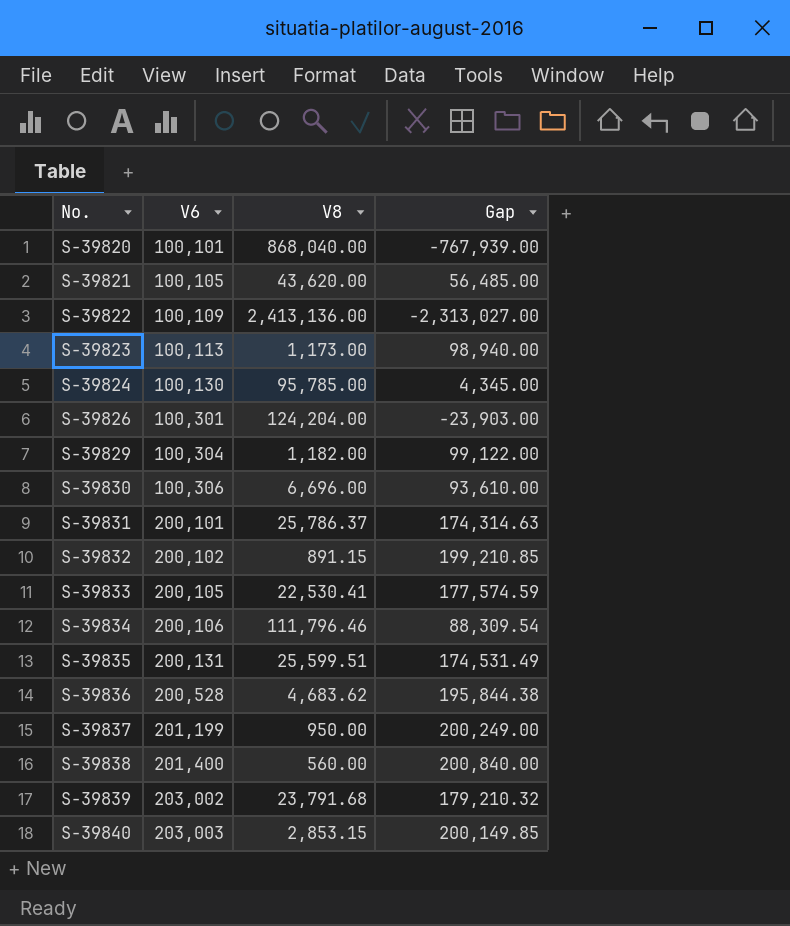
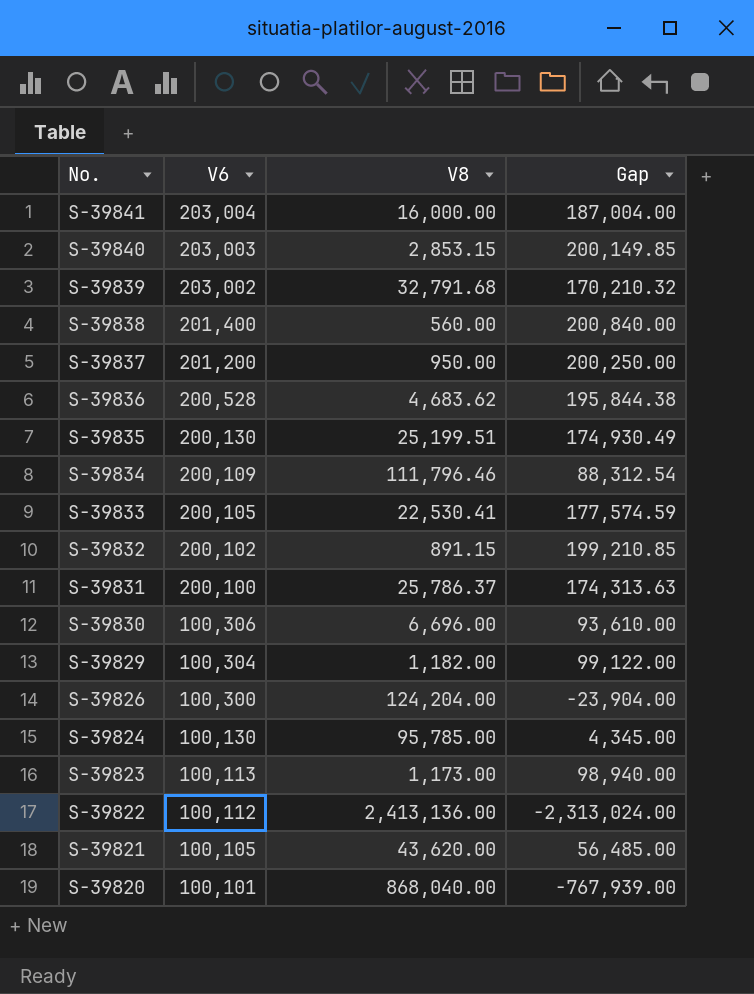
row order: No. ascending -> No. descending
row S-39841: none -> 203,004 | 16,000.00 | 187,004.00
S-39839 | V8: 23,791.68 -> 32,791.68
S-39839 | Gap: 179,210.32 -> 170,210.32
S-39837 | V6: 201,199 -> 201,200
S-39837 | Gap: 200,249.00 -> 200,250.00
S-39835 | V6: 200,131 -> 200,130
S-39835 | V8: 25,599.51 -> 25,199.51
S-39835 | Gap: 174,531.49 -> 174,930.49
S-39834 | V6: 200,106 -> 200,109
S-39834 | Gap: 88,309.54 -> 88,312.54
S-39831 | V6: 200,101 -> 200,100
S-39831 | Gap: 174,314.63 -> 174,313.63
S-39826 | V6: 100,301 -> 100,300
S-39826 | Gap: -23,903.00 -> -23,904.00
S-39822 | V6: 100,109 -> 100,112
S-39822 | Gap: -2,313,027.00 -> -2,313,024.00

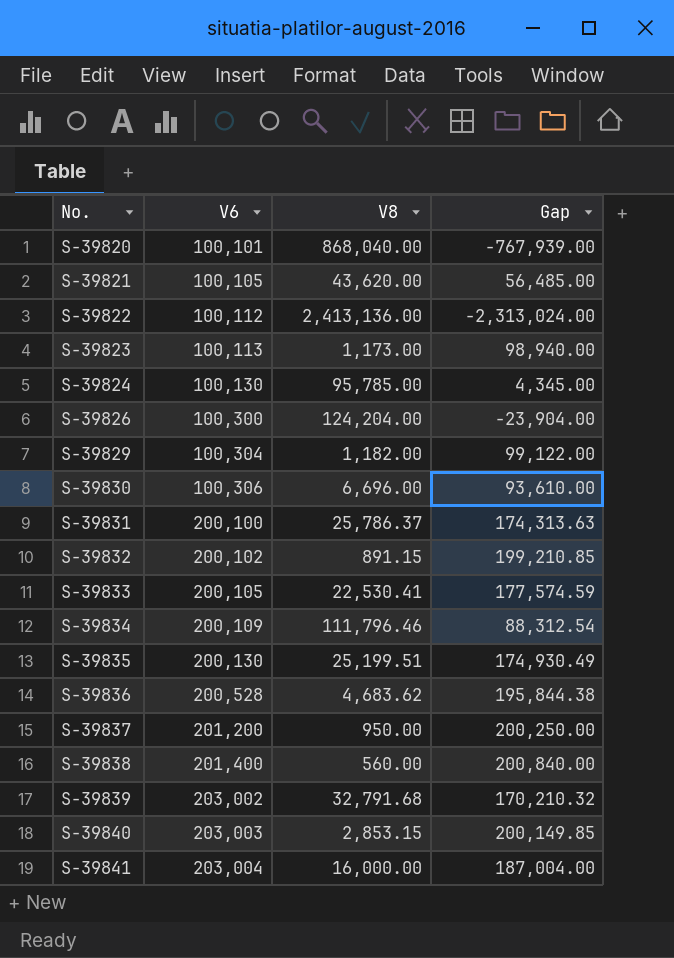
row order: No. descending -> No. ascending

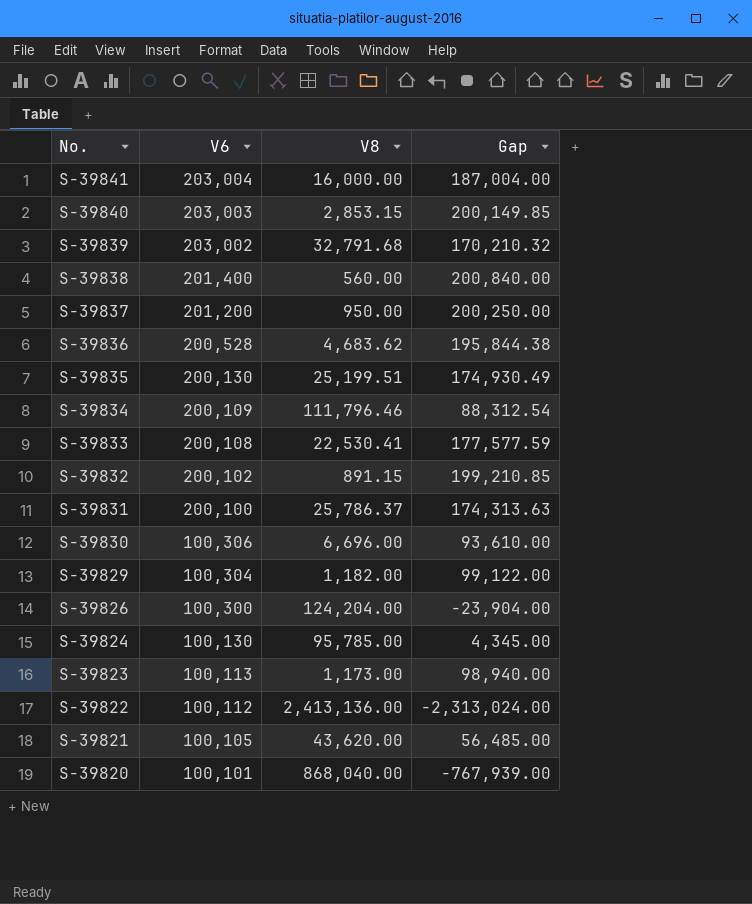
row order: No. ascending -> No. descending
S-39833 | V6: 200,105 -> 200,108
S-39833 | Gap: 177,574.59 -> 177,577.59

